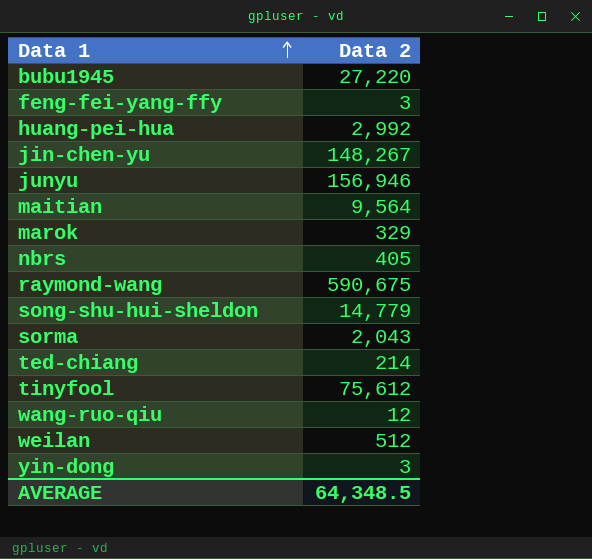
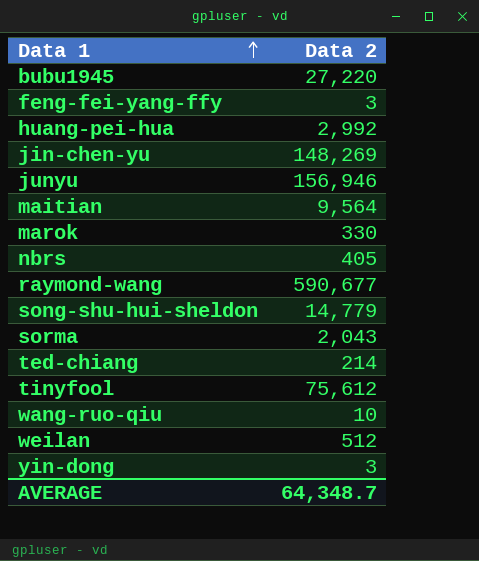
jin-chen-yu | Data 2: 148,267 -> 148,269
marok | Data 2: 329 -> 330
raymond-wang | Data 2: 590,675 -> 590,677
wang-ruo-qiu | Data 2: 12 -> 10
AVERAGE | Data 2: 64,348.5 -> 64,348.7

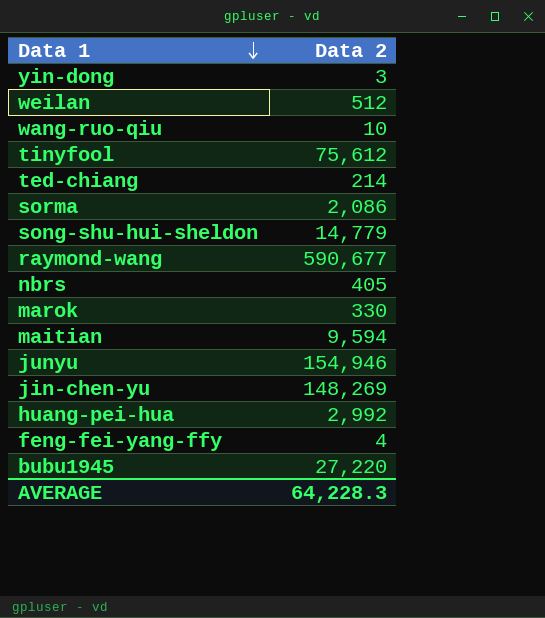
row order: Data 1 ascending -> Data 1 descending
sorma | Data 2: 2,043 -> 2,086
maitian | Data 2: 9,564 -> 9,594
junyu | Data 2: 156,946 -> 154,946
feng-fei-yang-ffy | Data 2: 3 -> 4
AVERAGE | Data 2: 64,348.7 -> 64,228.3

